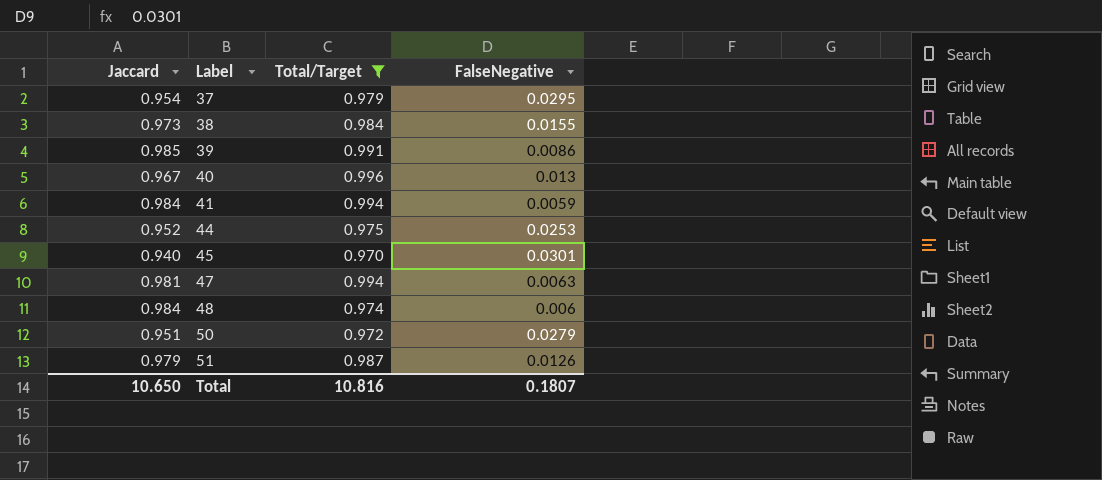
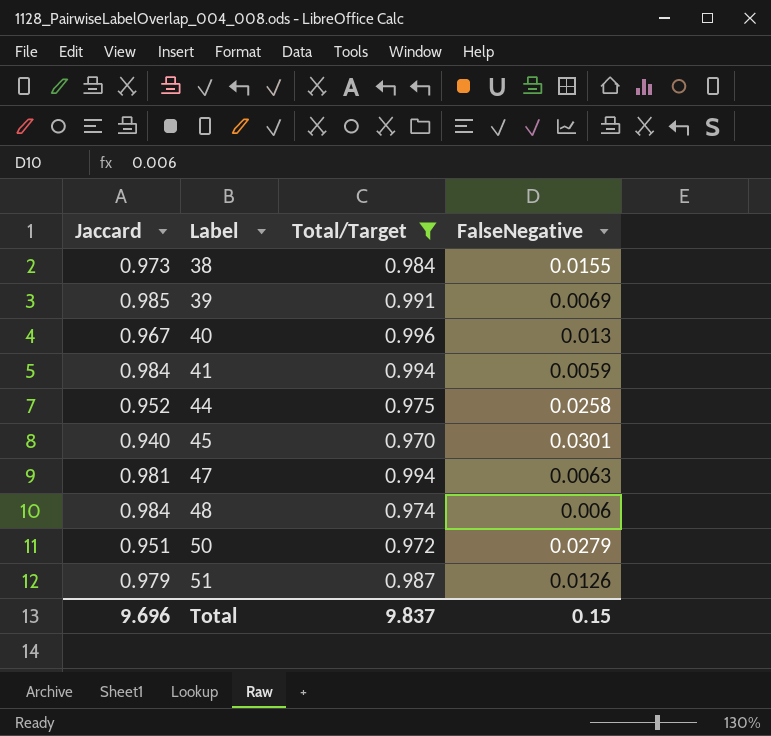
row 37: 0.954 | 0.979 | 0.0295 -> none
39 | FalseNegative: 0.0086 -> 0.0069
44 | FalseNegative: 0.0253 -> 0.0258
Total | Jaccard: 10.650 -> 9.696
Total | Total/Target: 10.816 -> 9.837
Total | FalseNegative: 0.1807 -> 0.15

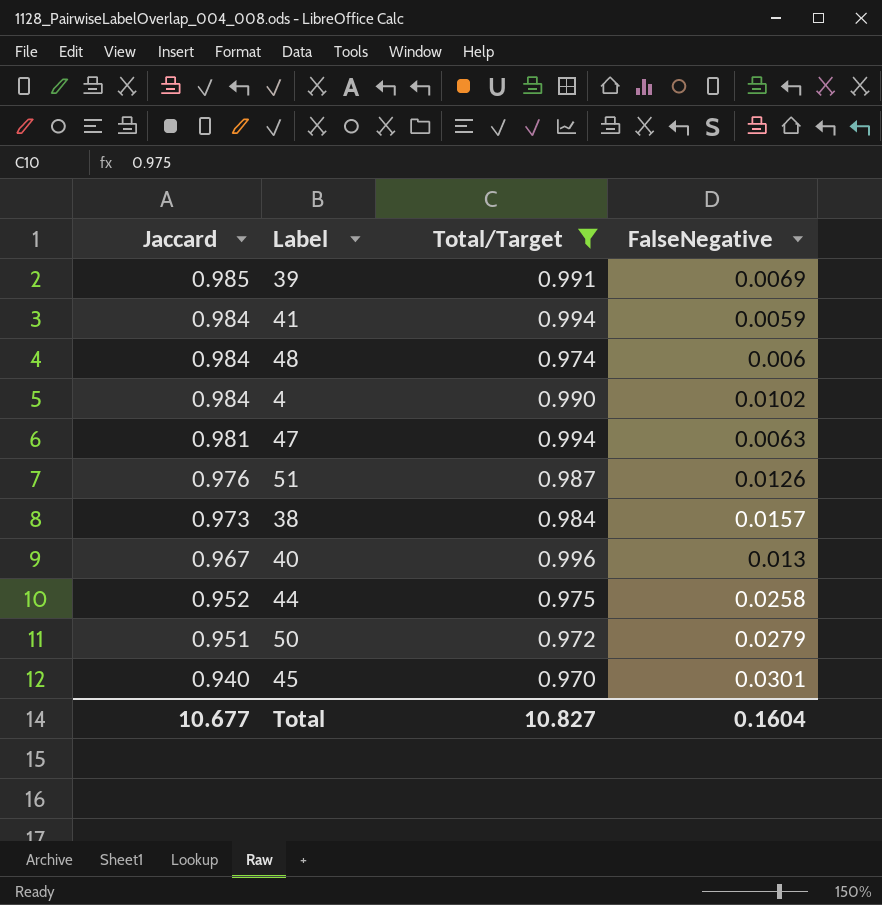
row order: Label ascending -> Jaccard descending
row 4: none -> 0.984 | 0.990 | 0.0102
51 | Jaccard: 0.979 -> 0.976
38 | FalseNegative: 0.0155 -> 0.0157
Total | Jaccard: 9.696 -> 10.677
Total | Total/Target: 9.837 -> 10.827
Total | FalseNegative: 0.15 -> 0.1604

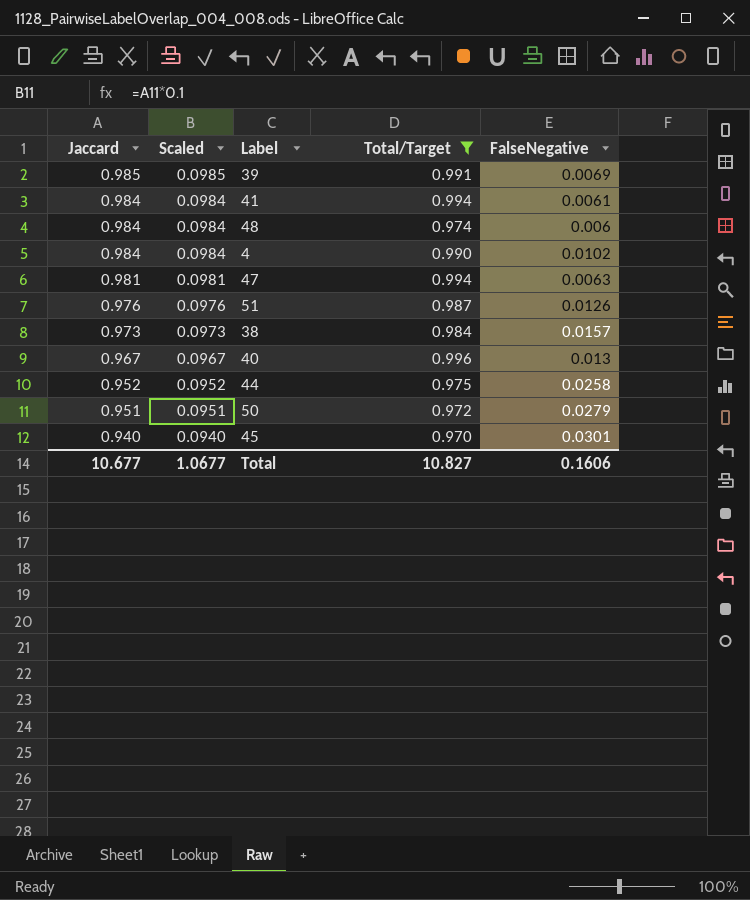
column Scaled | formula: none -> [Jaccard] * 0.1
41 | FalseNegative: 0.0059 -> 0.0061
Total | FalseNegative: 0.1604 -> 0.1606

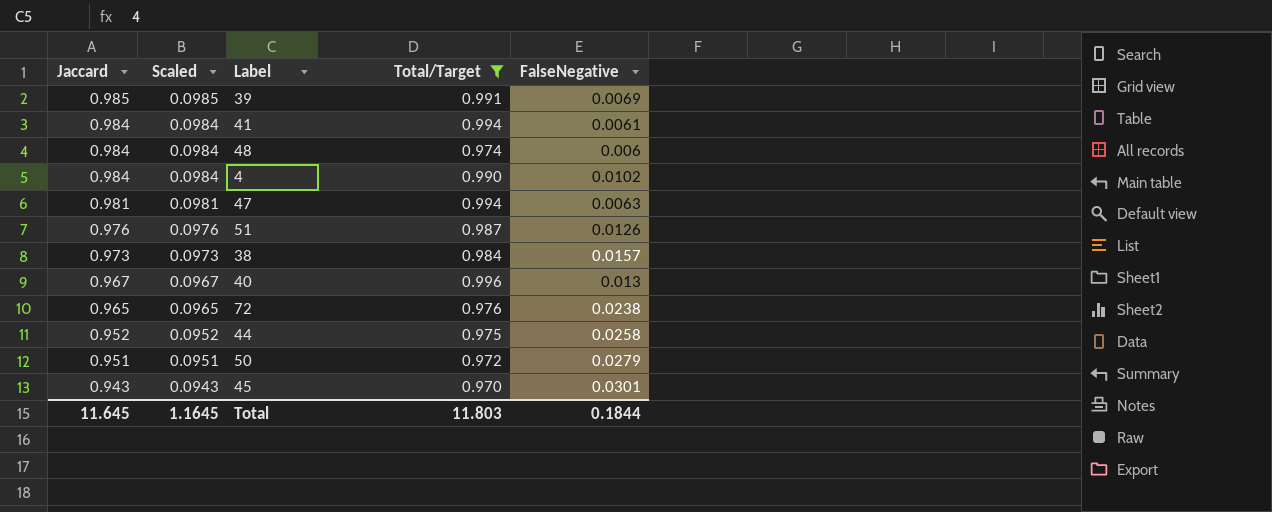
row 72: none -> 0.965 | 0.0965 | 0.976 | 0.0238
45 | Jaccard: 0.940 -> 0.943
45 | Scaled: 0.0940 -> 0.0943
Total | Jaccard: 10.677 -> 11.645
Total | Scaled: 1.0677 -> 1.1645
Total | Total/Target: 10.827 -> 11.803
Total | FalseNegative: 0.1606 -> 0.1844

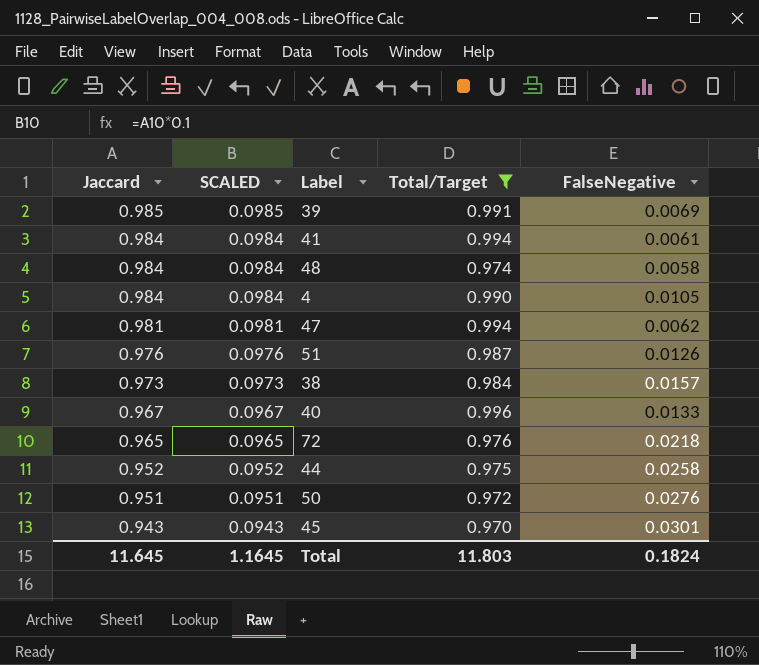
column name: Scaled -> SCALED
48 | FalseNegative: 0.006 -> 0.0058
4 | FalseNegative: 0.0102 -> 0.0105
47 | FalseNegative: 0.0063 -> 0.0062
40 | FalseNegative: 0.013 -> 0.0133
72 | FalseNegative: 0.0238 -> 0.0218
50 | FalseNegative: 0.0279 -> 0.0276
Total | FalseNegative: 0.1844 -> 0.1824

